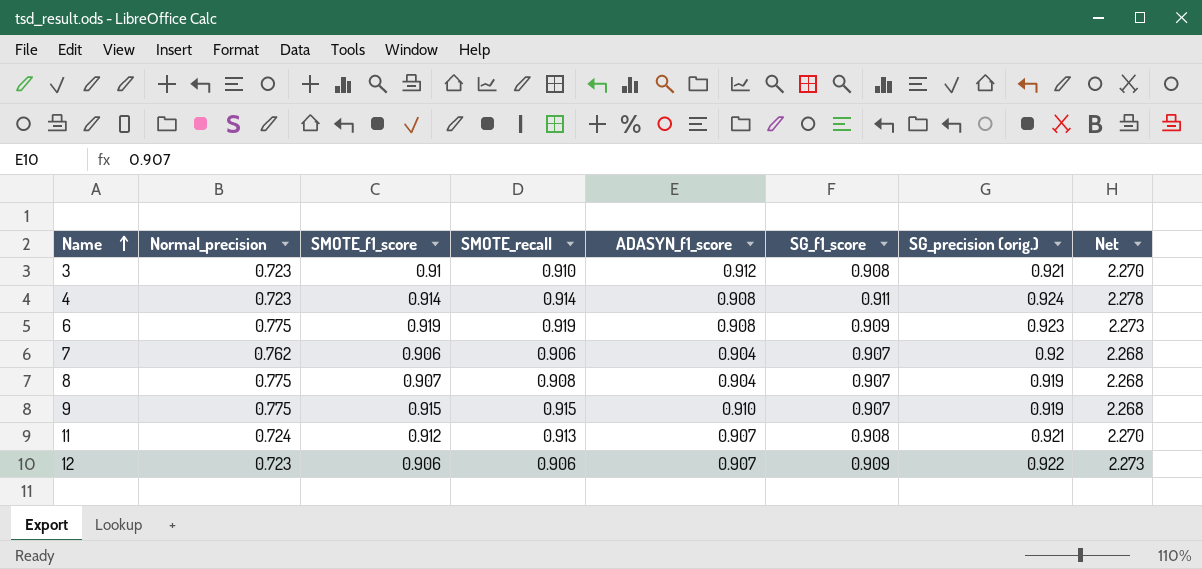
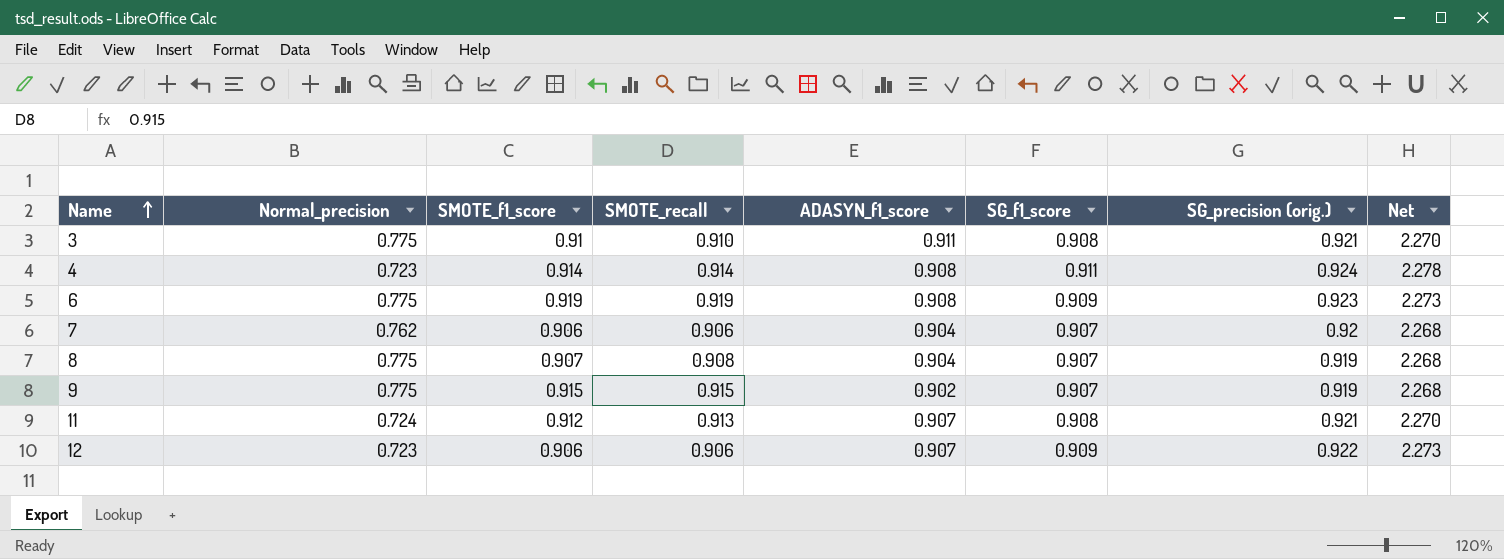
3 | Normal_precision: 0.723 -> 0.775
3 | ADASYN_f1_score: 0.912 -> 0.911
9 | ADASYN_f1_score: 0.910 -> 0.902

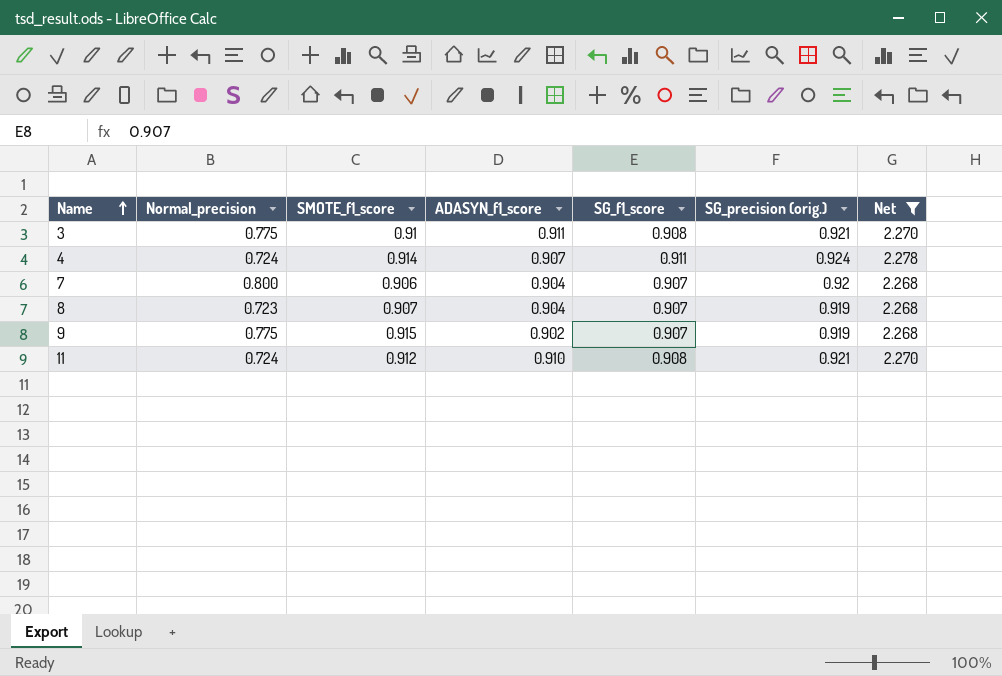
filter: none -> Net != 2.273
column SMOTE_recall | position: 4 -> none
4 | Normal_precision: 0.723 -> 0.724
4 | ADASYN_f1_score: 0.908 -> 0.907
7 | Normal_precision: 0.762 -> 0.800
8 | Normal_precision: 0.775 -> 0.723
11 | ADASYN_f1_score: 0.907 -> 0.910

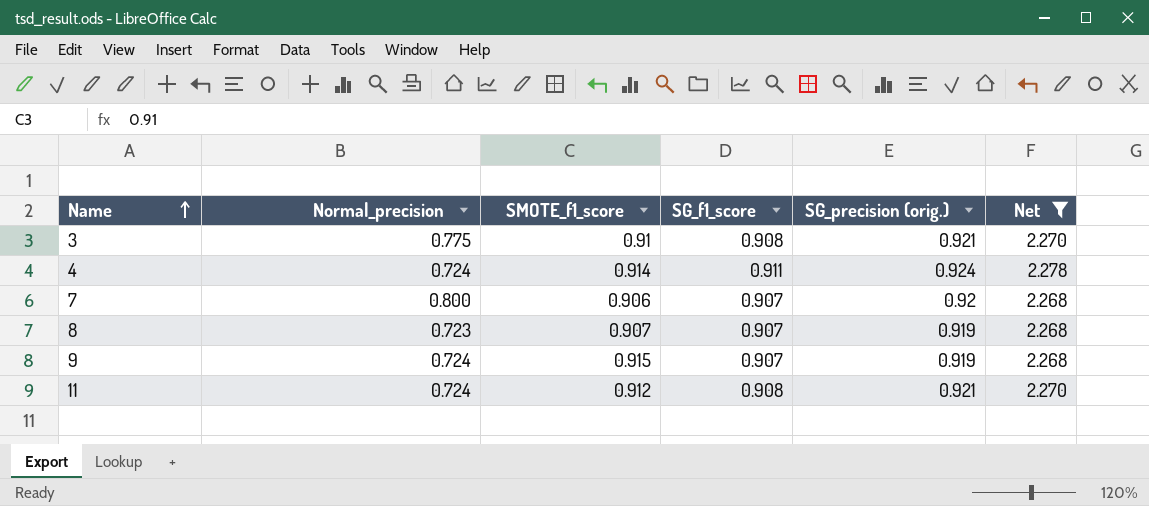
column ADASYN_f1_score | position: 4 -> none
9 | Normal_precision: 0.775 -> 0.724

